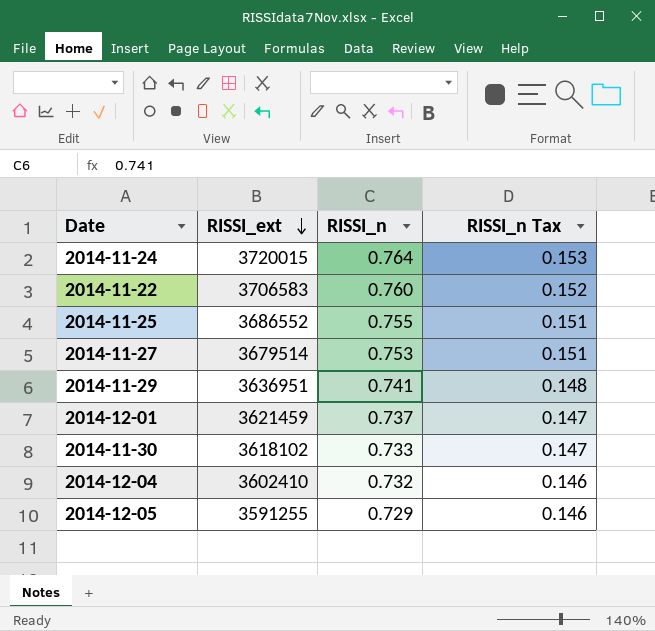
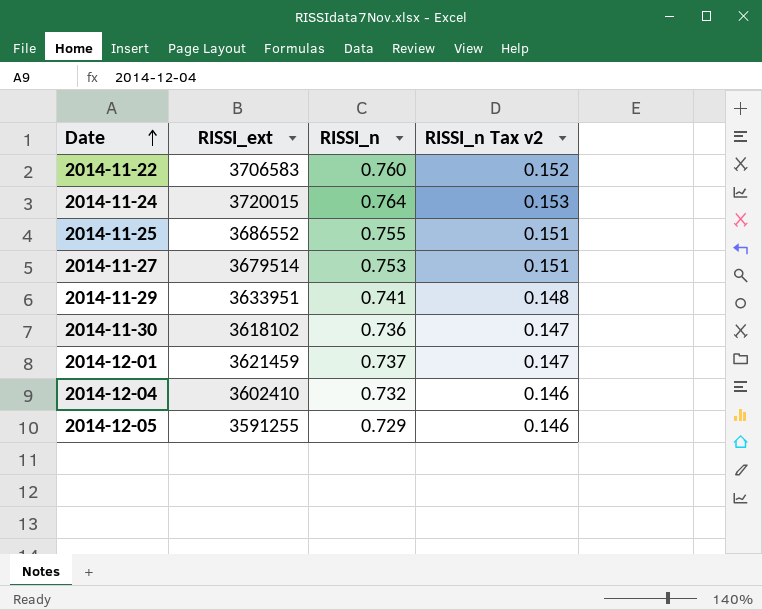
row order: RISSI_ext descending -> Date ascending
column name: RISSI_n Tax -> RISSI_n Tax v2
2014-11-29 | RISSI_ext: 3636951 -> 3633951
2014-11-30 | RISSI_n: 0.733 -> 0.736

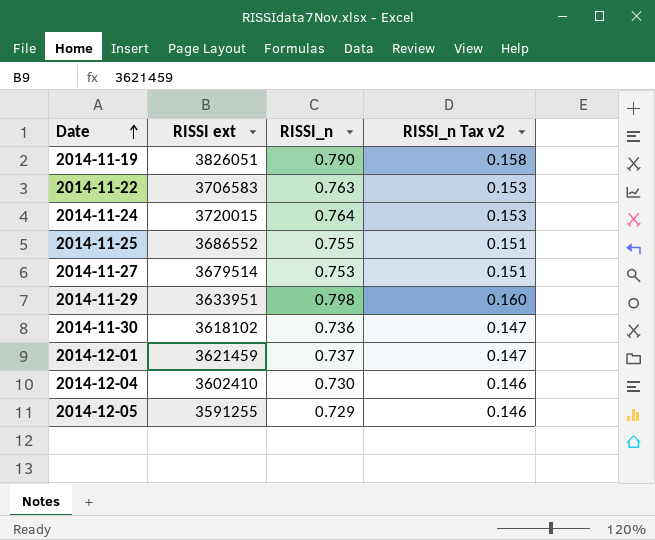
column name: RISSI_ext -> RISSI ext
row 2014-11-19: none -> 3826051 | 0.790 | 0.158
2014-11-22 | RISSI_n: 0.760 -> 0.763
2014-11-22 | RISSI_n Tax v2: 0.152 -> 0.153
2014-11-29 | RISSI_n: 0.741 -> 0.798
2014-11-29 | RISSI_n Tax v2: 0.148 -> 0.160
2014-12-04 | RISSI_n: 0.732 -> 0.730

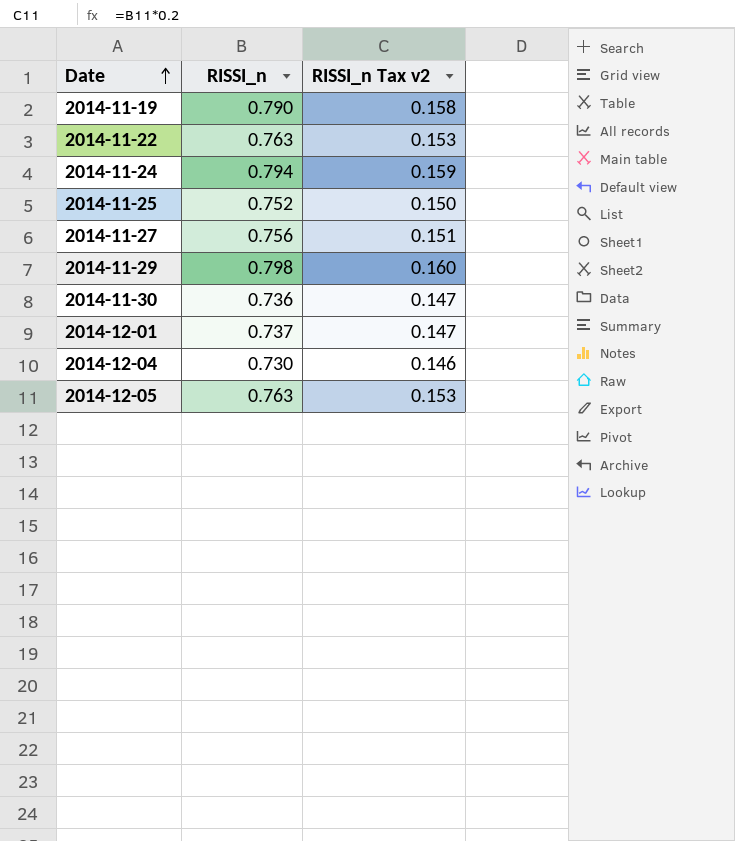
column RISSI ext | position: 2 -> none
2014-11-24 | RISSI_n: 0.764 -> 0.794
2014-11-24 | RISSI_n Tax v2: 0.153 -> 0.159
2014-11-25 | RISSI_n: 0.755 -> 0.752
2014-11-25 | RISSI_n Tax v2: 0.151 -> 0.150
2014-11-27 | RISSI_n: 0.753 -> 0.756
2014-12-05 | RISSI_n: 0.729 -> 0.763
2014-12-05 | RISSI_n Tax v2: 0.146 -> 0.153

